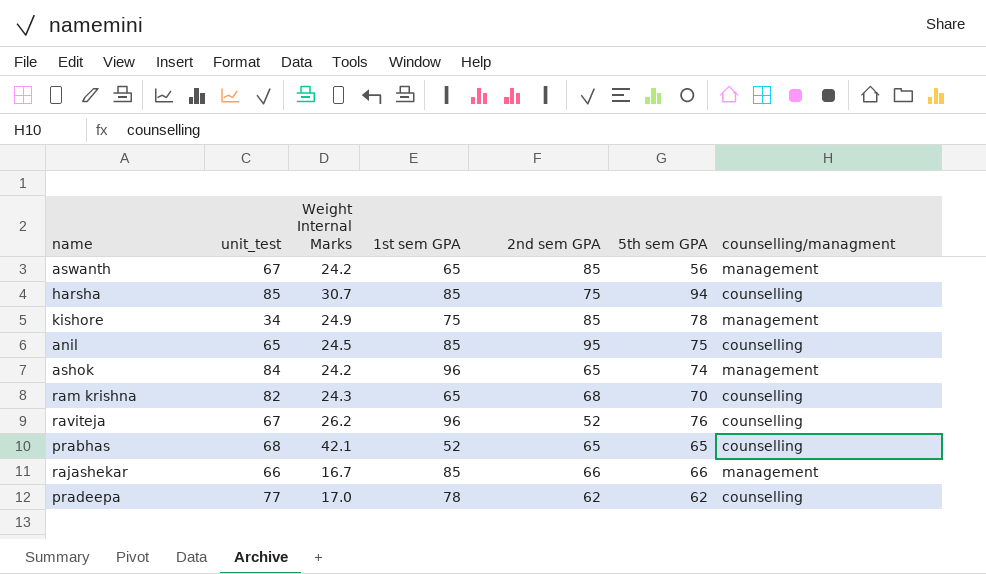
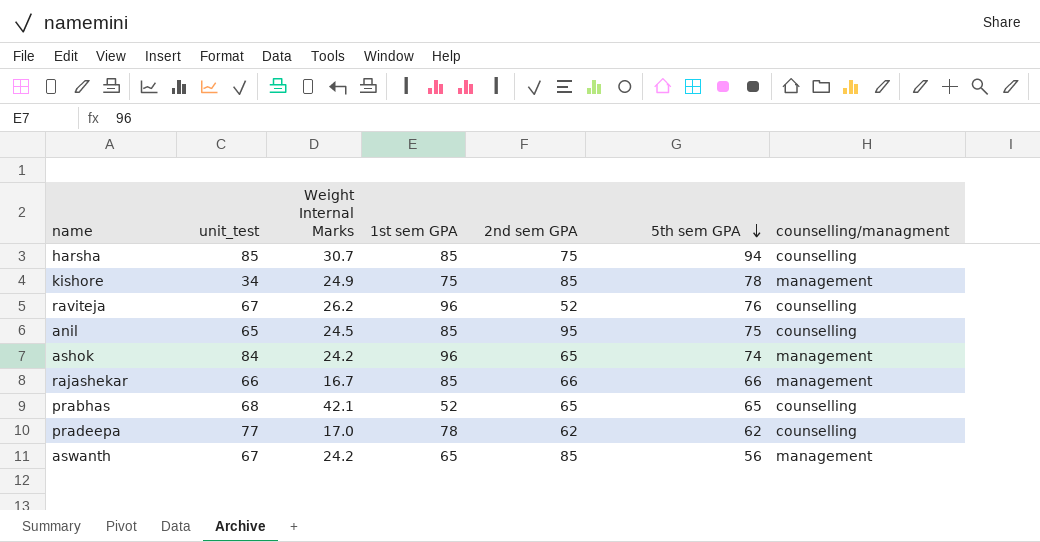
row order: none -> 5th sem GPA descending
row ram krishna: 82 | 24.3 | 65 | 68 | 70 | counselling -> none

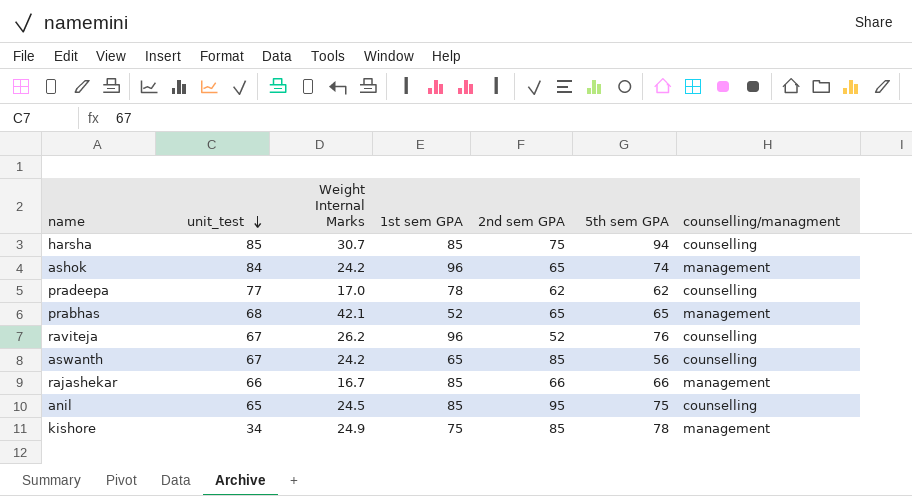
row order: 5th sem GPA descending -> unit_test descending
prabhas | counselling/managment: counselling -> management
aswanth | counselling/managment: management -> counselling

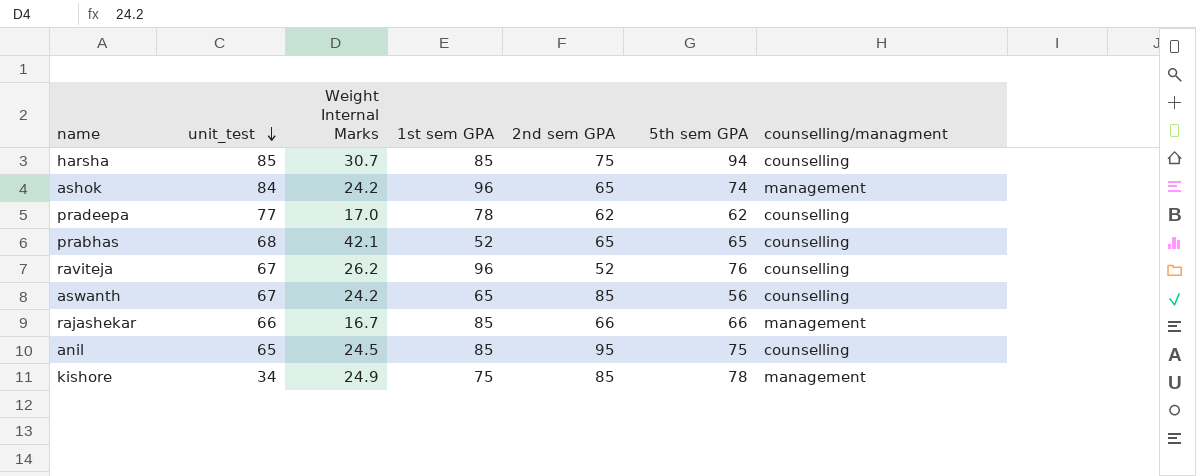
prabhas | counselling/managment: management -> counselling

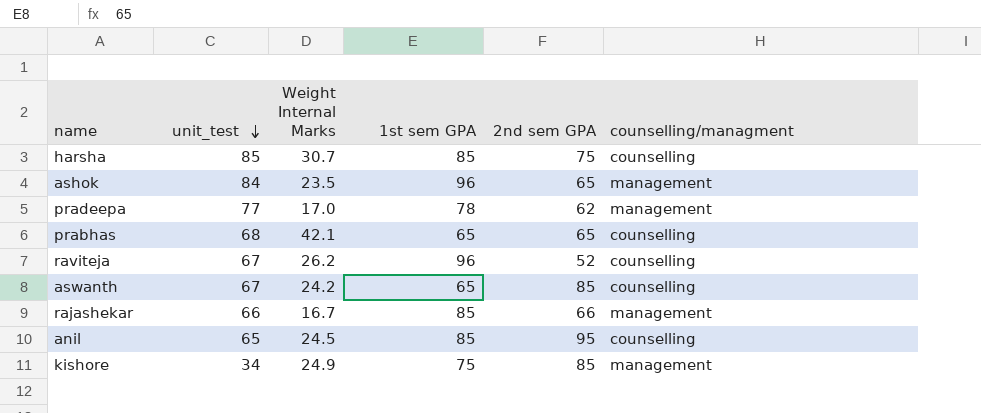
column 5th sem GPA | position: 6 -> none
ashok | Weight Internal Marks: 24.2 -> 23.5
pradeepa | counselling/managment: counselling -> management
prabhas | 1st sem GPA: 52 -> 65

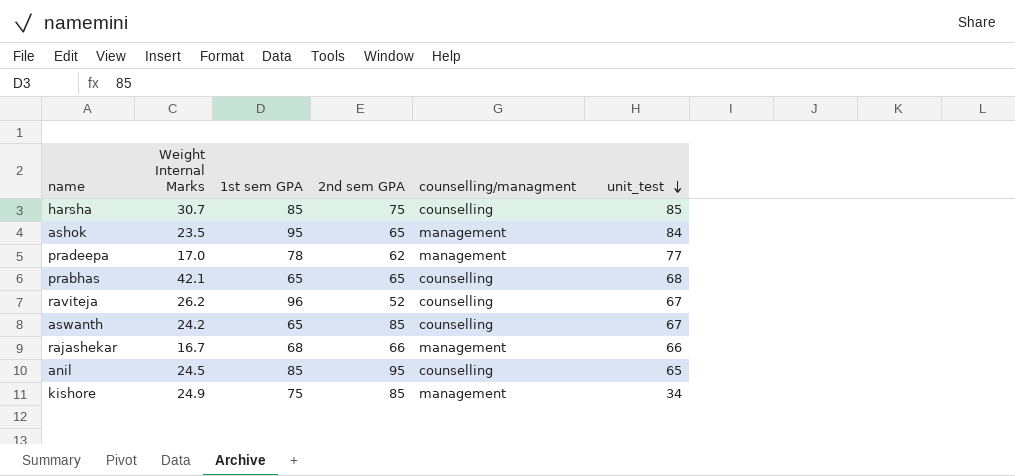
column unit_test | position: 2 -> 6
ashok | 1st sem GPA: 96 -> 95
rajashekar | 1st sem GPA: 85 -> 68

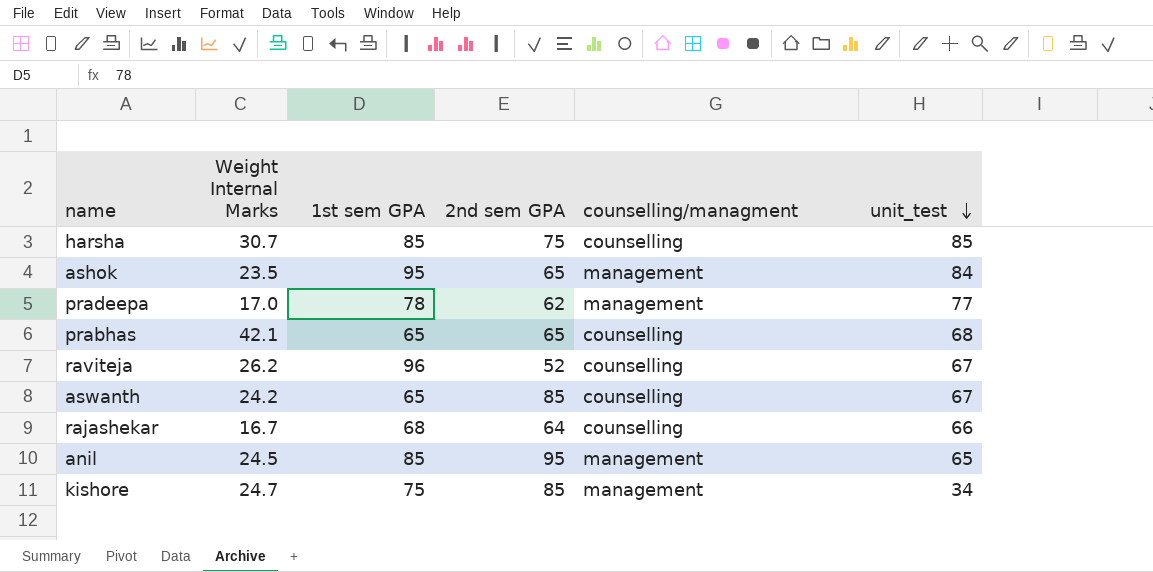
rajashekar | 2nd sem GPA: 66 -> 64
rajashekar | counselling/managment: management -> counselling
anil | counselling/managment: counselling -> management
kishore | Weight Internal Marks: 24.9 -> 24.7

